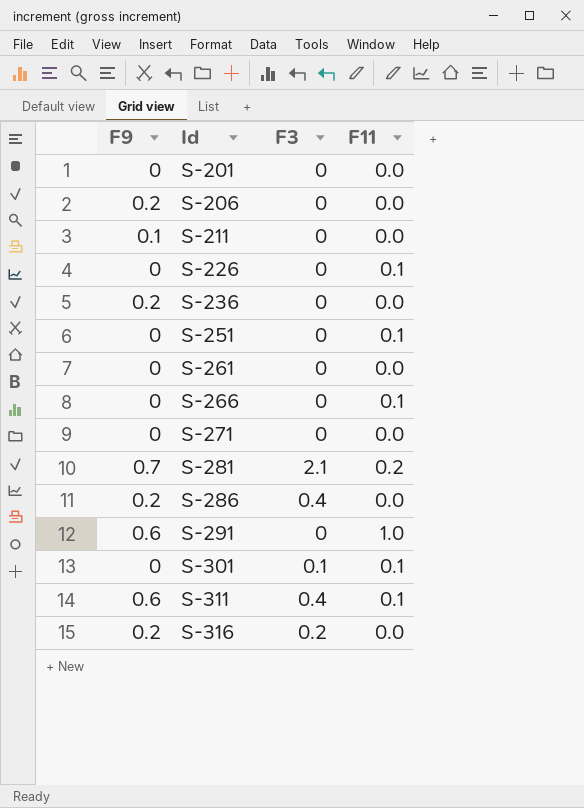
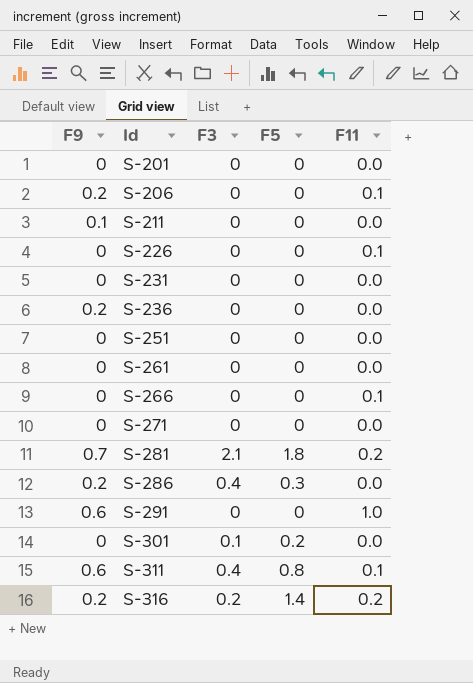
column F5 | position: none -> 4
S-206 | F11: 0.0 -> 0.1
row S-231: none -> 0 | 0 | 0 | 0.0
S-251 | F11: 0.1 -> 0.0
S-301 | F11: 0.1 -> 0.0
S-316 | F11: 0.0 -> 0.2

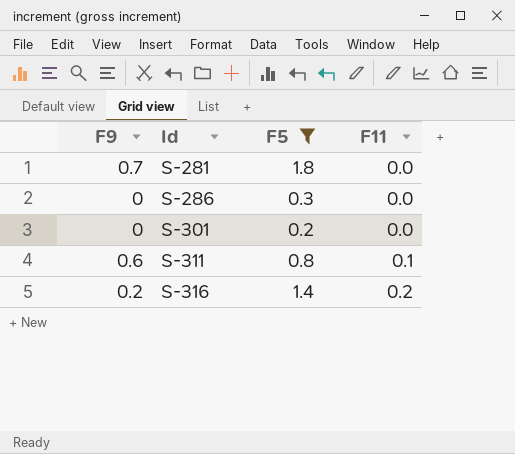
filter: none -> F5 != 0
column F3 | position: 3 -> none
S-281 | F11: 0.2 -> 0.0
S-286 | F9: 0.2 -> 0

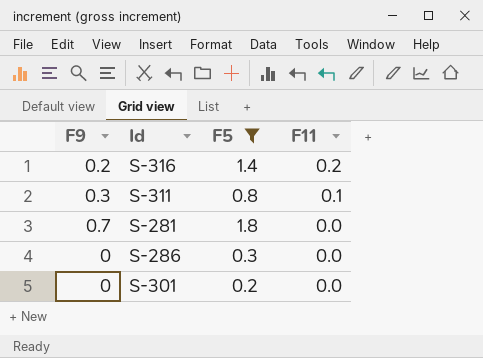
row order: Id ascending -> F11 descending
S-311 | F9: 0.6 -> 0.3

